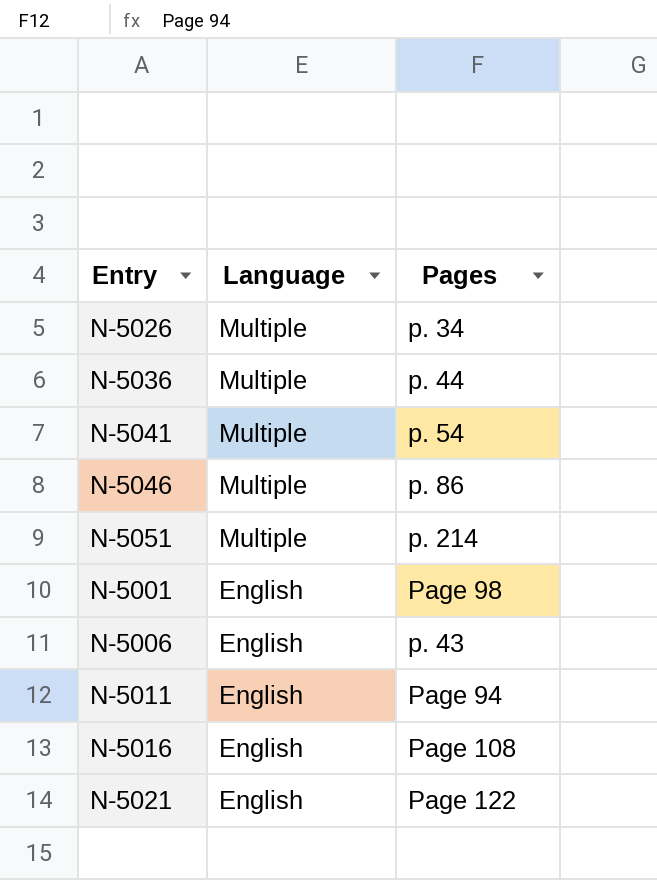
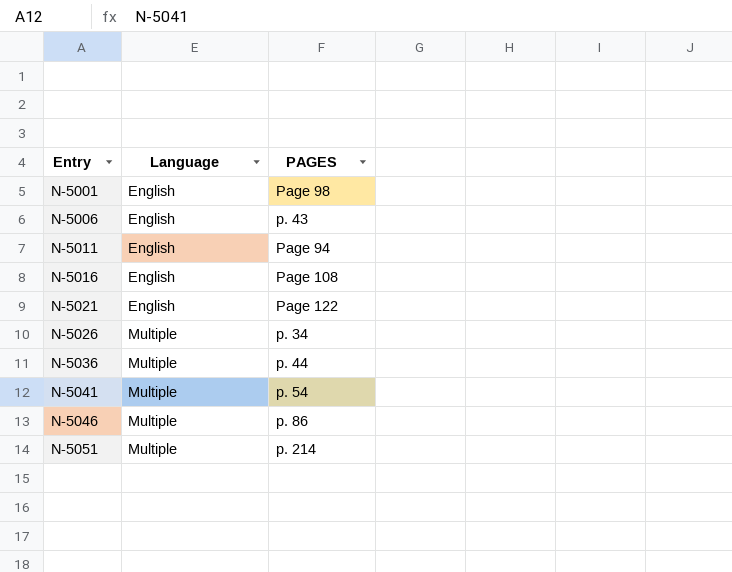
row order: Language descending -> Entry ascending
column name: Pages -> PAGES

